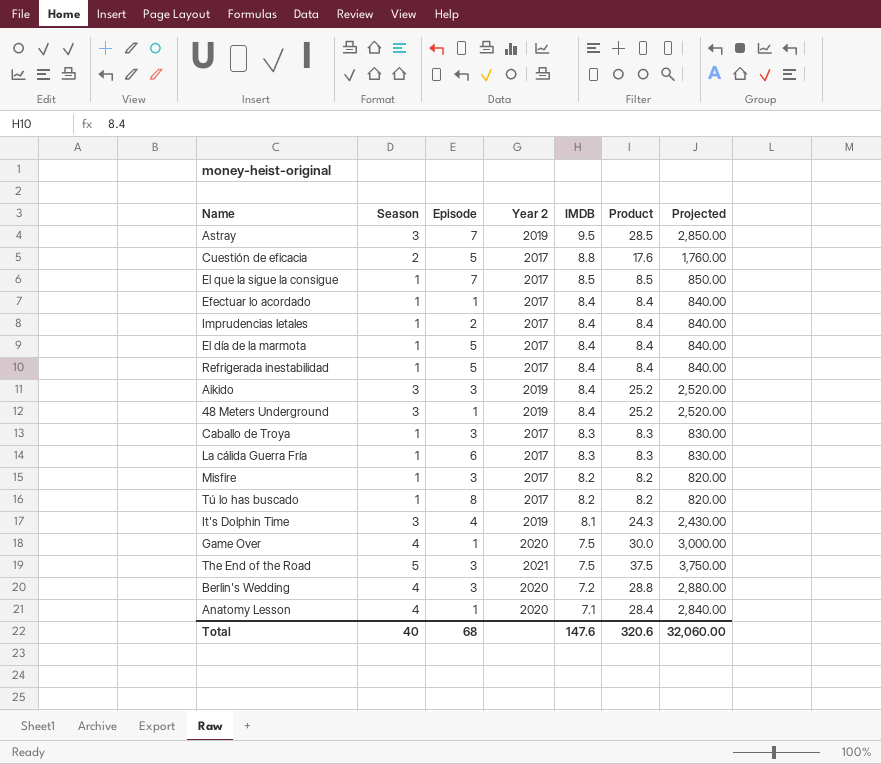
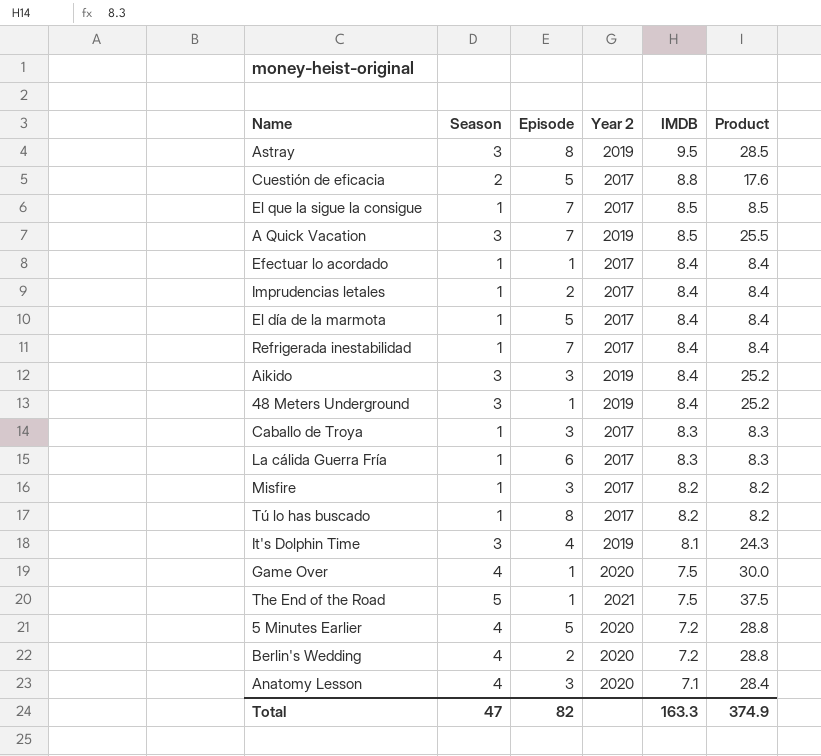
column Projected | formula: [Product] * 100 -> none
Astray | Episode: 7 -> 8
row A Quick Vacation: none -> 3 | 7 | 2019 | 8.5 | 25.5
Refrigerada inestabilidad | Episode: 5 -> 7
The End of the Road | Episode: 3 -> 1
row 5 Minutes Earlier: none -> 4 | 5 | 2020 | 7.2 | 28.8
Berlin's Wedding | Episode: 3 -> 2
Anatomy Lesson | Episode: 1 -> 3
Total | Season: 40 -> 47
Total | Episode: 68 -> 82
Total | IMDB: 147.6 -> 163.3
Total | Product: 320.6 -> 374.9

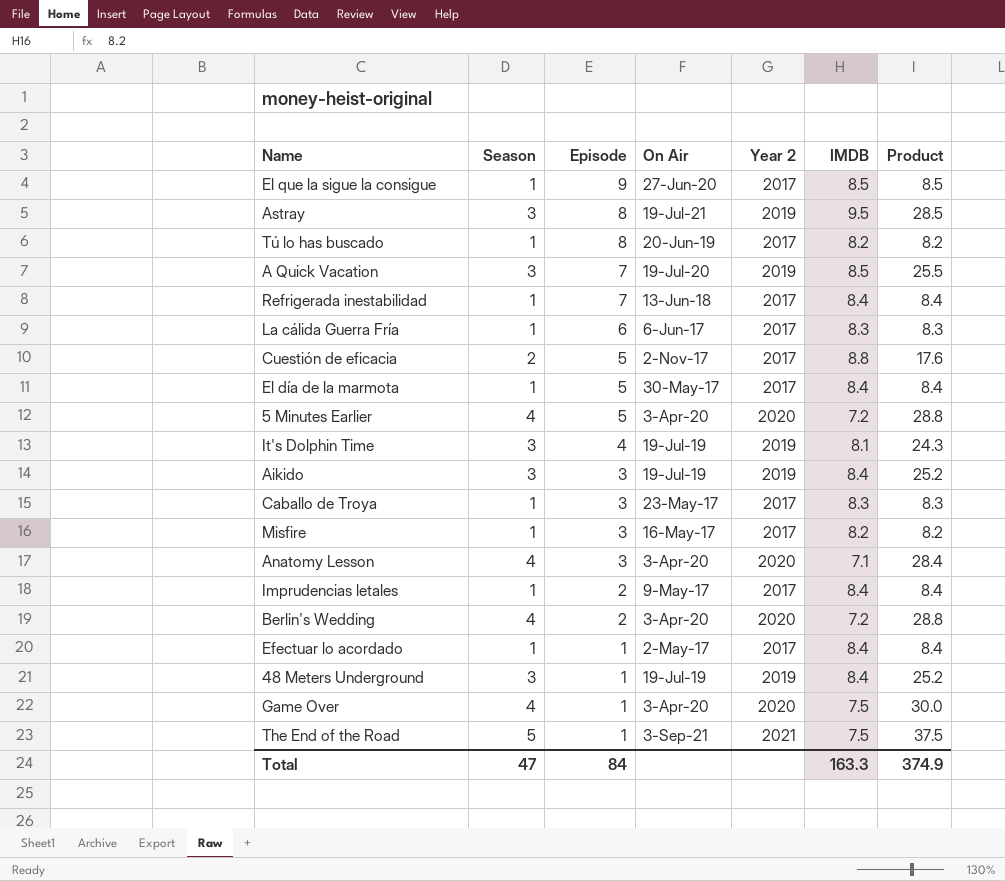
row order: IMDB descending -> Episode descending
column On Air | position: none -> 4
El que la sigue la consigue | Episode: 7 -> 9
Total | Episode: 82 -> 84

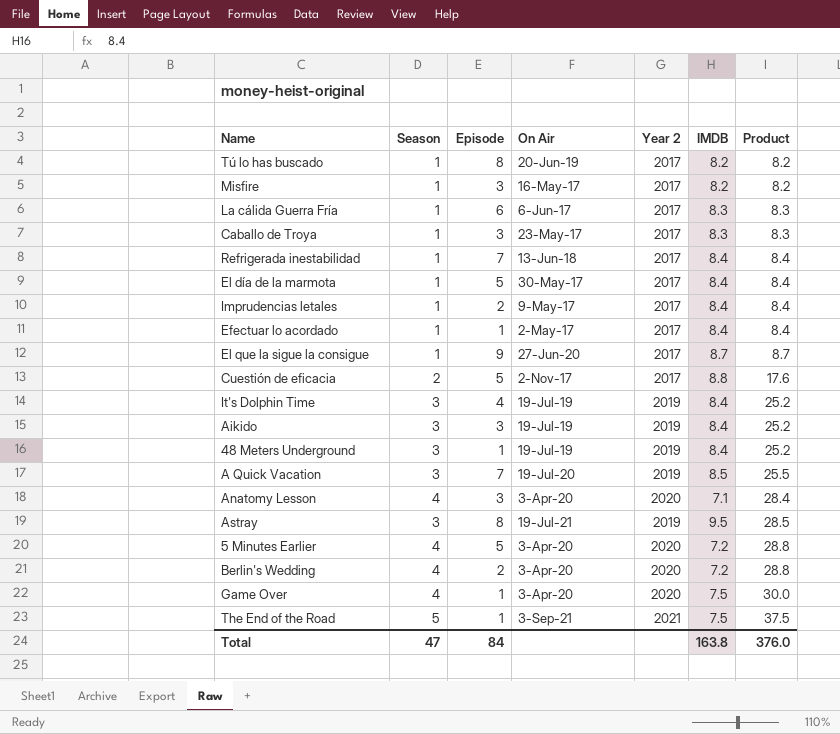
row order: Episode descending -> Product ascending
El que la sigue la consigue | IMDB: 8.5 -> 8.7
El que la sigue la consigue | Product: 8.5 -> 8.7
It's Dolphin Time | IMDB: 8.1 -> 8.4
It's Dolphin Time | Product: 24.3 -> 25.2
Total | IMDB: 163.3 -> 163.8
Total | Product: 374.9 -> 376.0

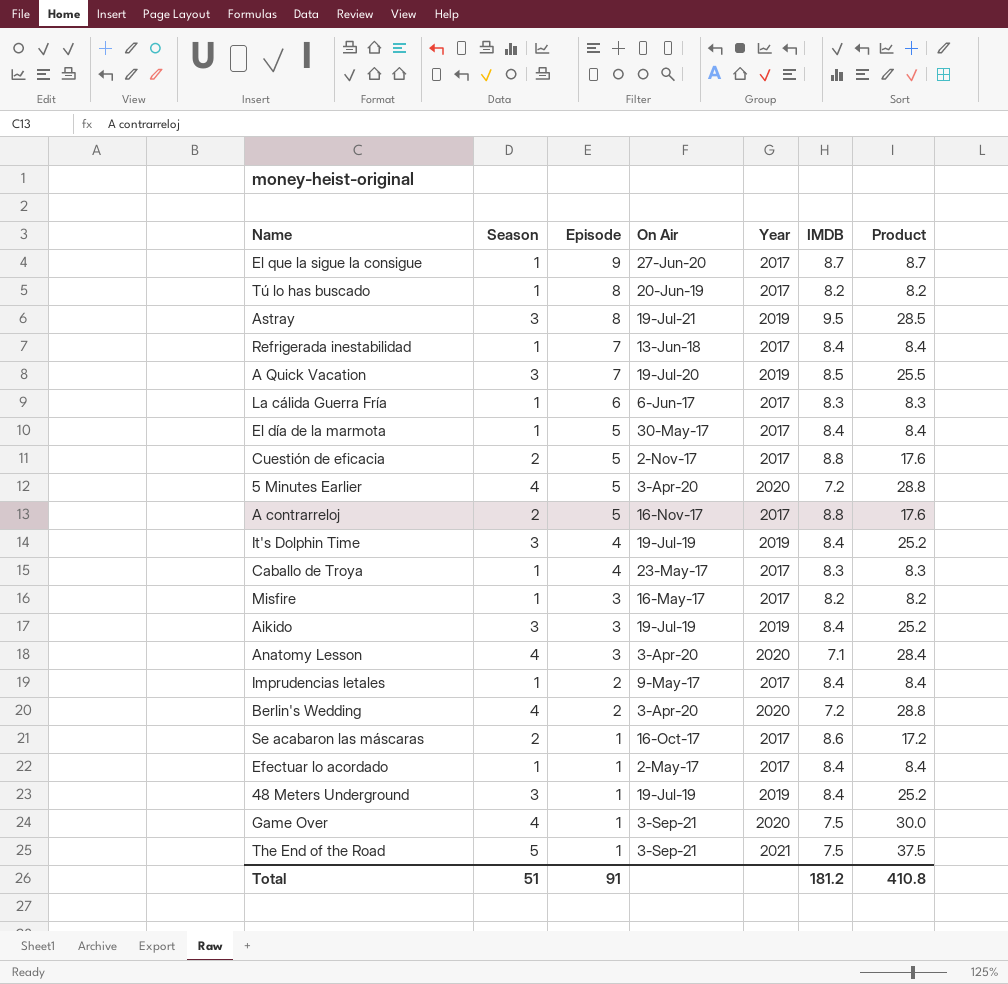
row order: Product ascending -> Episode descending
column name: Year 2 -> Year
row A contrarreloj: none -> 2 | 5 | 16-Nov-17 | 2017 | 8.8 | 17.6
Caballo de Troya | Episode: 3 -> 4
row Se acabaron las máscaras: none -> 2 | 1 | 16-Oct-17 | 2017 | 8.6 | 17.2
Game Over | On Air: 3-Apr-20 -> 3-Sep-21
Total | Season: 47 -> 51
Total | Episode: 84 -> 91
Total | IMDB: 163.8 -> 181.2
Total | Product: 376.0 -> 410.8

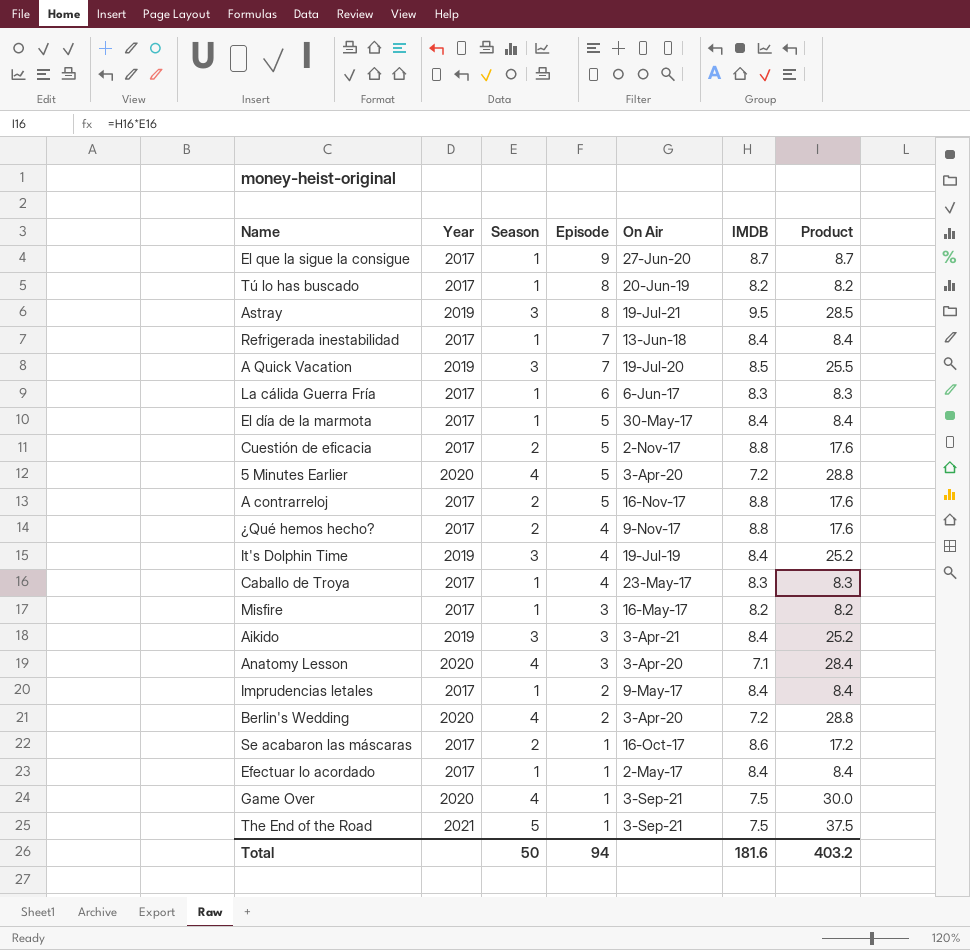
column Year | position: 5 -> 2
row 48 Meters Underground: 3 | 1 | 19-Jul-19 | 2019 | 8.4 | 25.2 -> none
row ¿Qué hemos hecho?: none -> 2017 | 2 | 4 | 9-Nov-17 | 8.8 | 17.6
Aikido | On Air: 19-Jul-19 -> 3-Apr-21
Total | Season: 51 -> 50
Total | Episode: 91 -> 94
Total | IMDB: 181.2 -> 181.6
Total | Product: 410.8 -> 403.2

